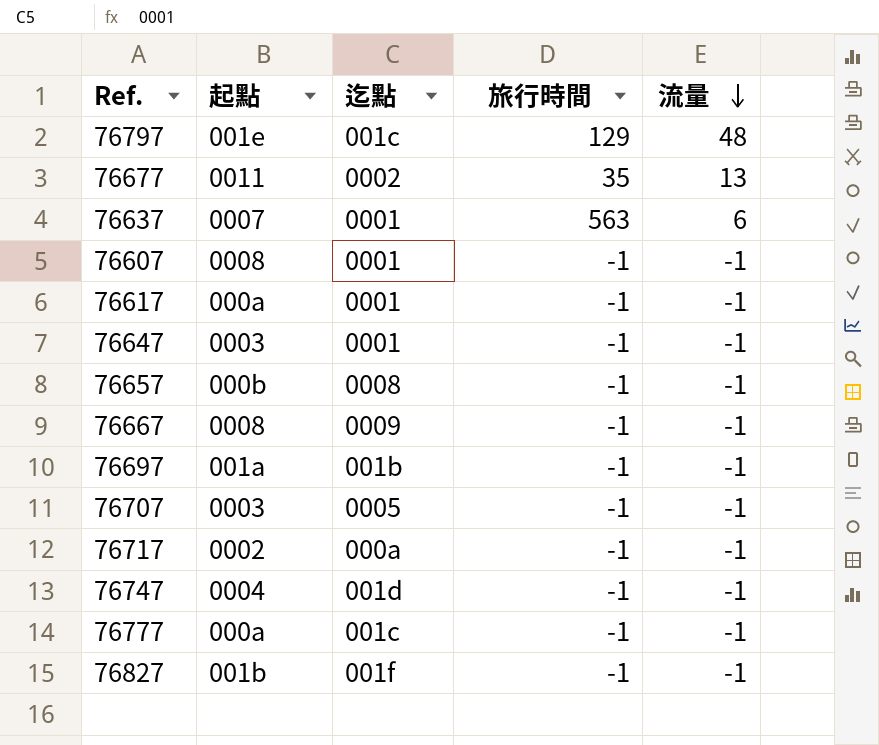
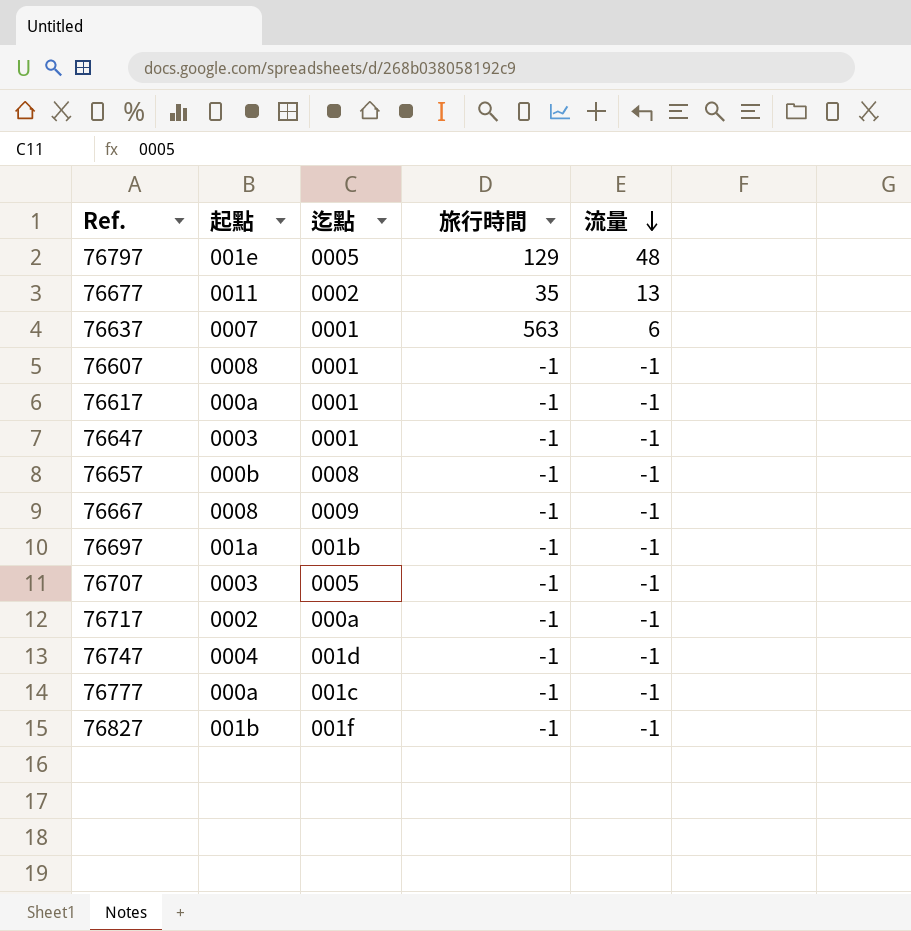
76797 | 迄點: 001c -> 0005

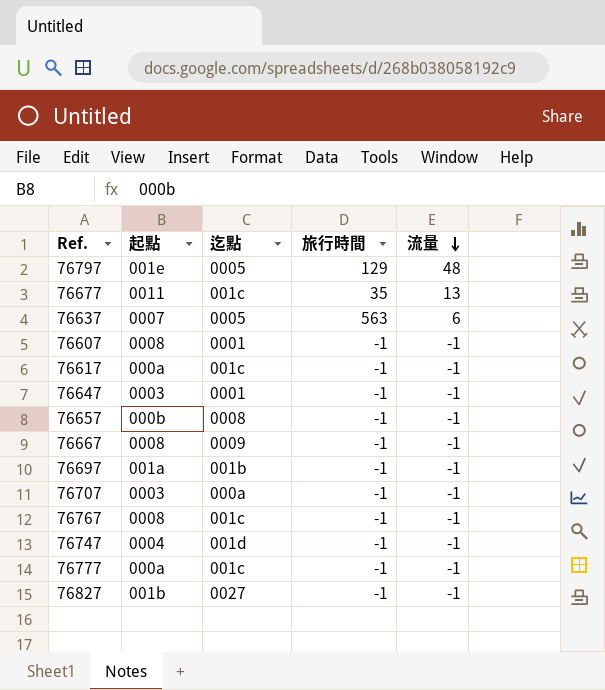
row 76717: 0002 | 000a | -1 | -1 -> none
76677 | 迄點: 0002 -> 001c
76637 | 迄點: 0001 -> 0005
76617 | 迄點: 0001 -> 001c
76707 | 迄點: 0005 -> 000a
row 76767: none -> 0008 | 001c | -1 | -1
76827 | 迄點: 001f -> 0027

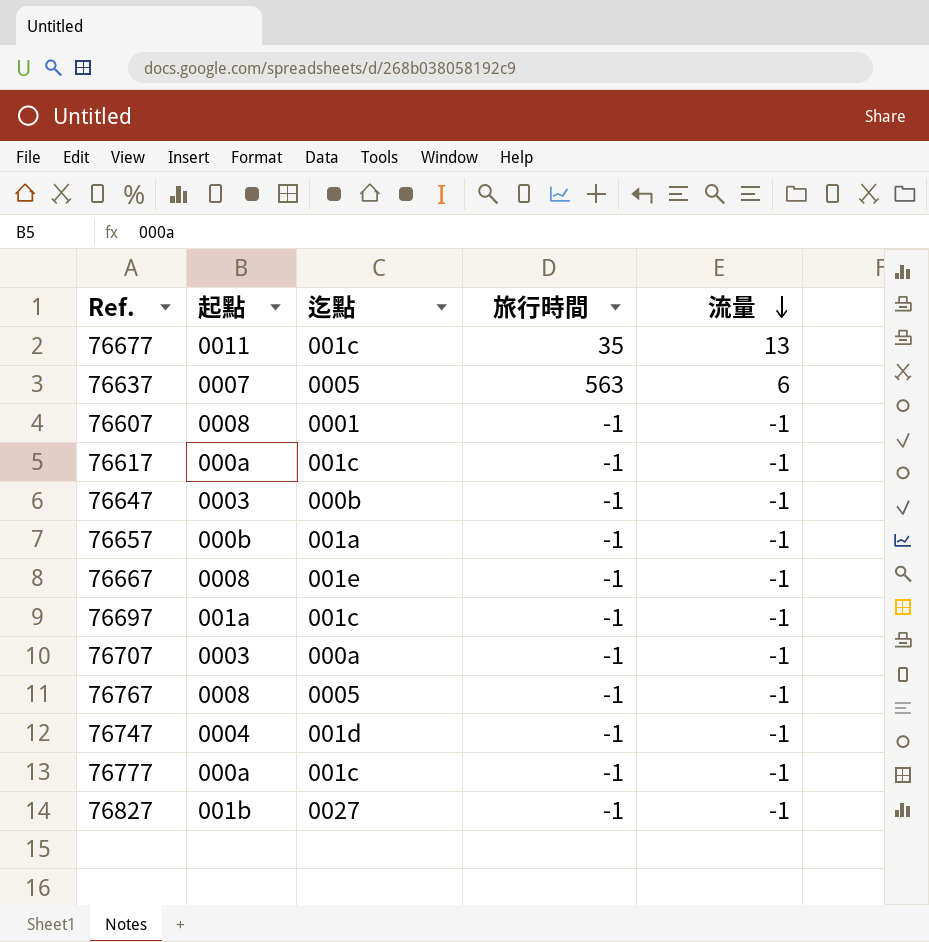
row 76797: 001e | 0005 | 129 | 48 -> none
76647 | 迄點: 0001 -> 000b
76657 | 迄點: 0008 -> 001a
76667 | 迄點: 0009 -> 001e
76697 | 迄點: 001b -> 001c
76767 | 迄點: 001c -> 0005

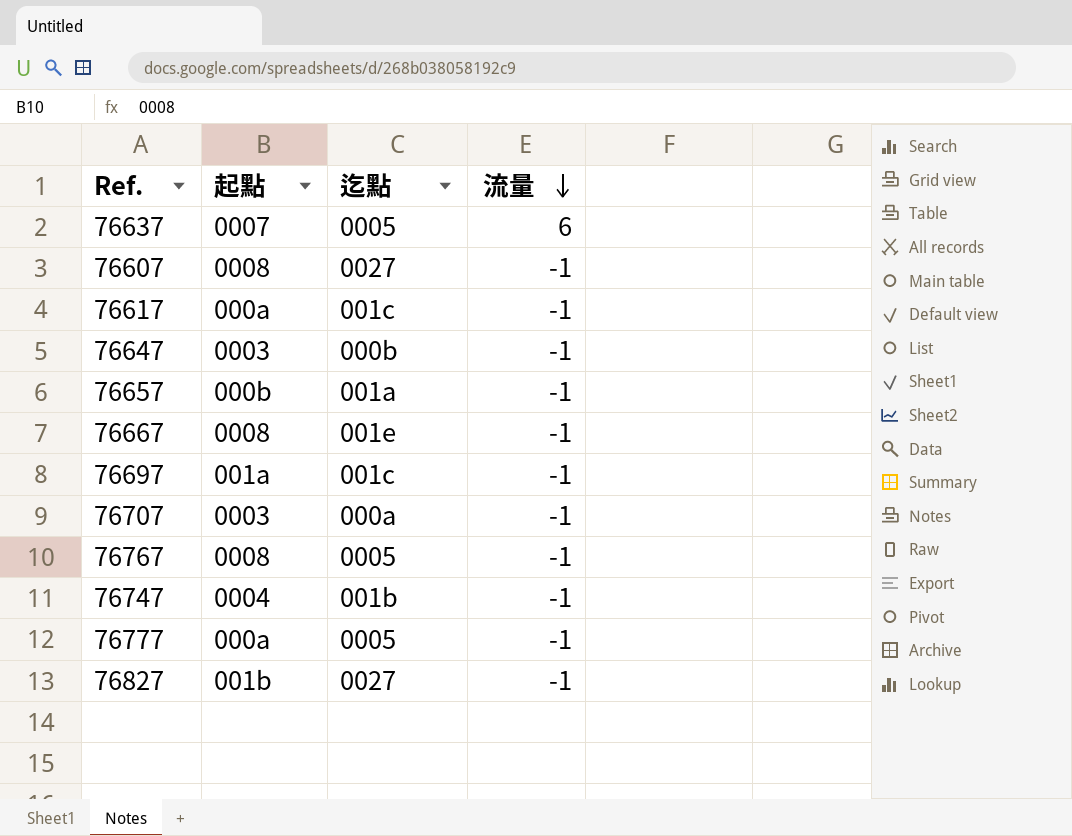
column 旅行時間 | position: 4 -> none
row 76677: 0011 | 001c | 35 | 13 -> none
76607 | 迄點: 0001 -> 0027
76747 | 迄點: 001d -> 001b
76777 | 迄點: 001c -> 0005

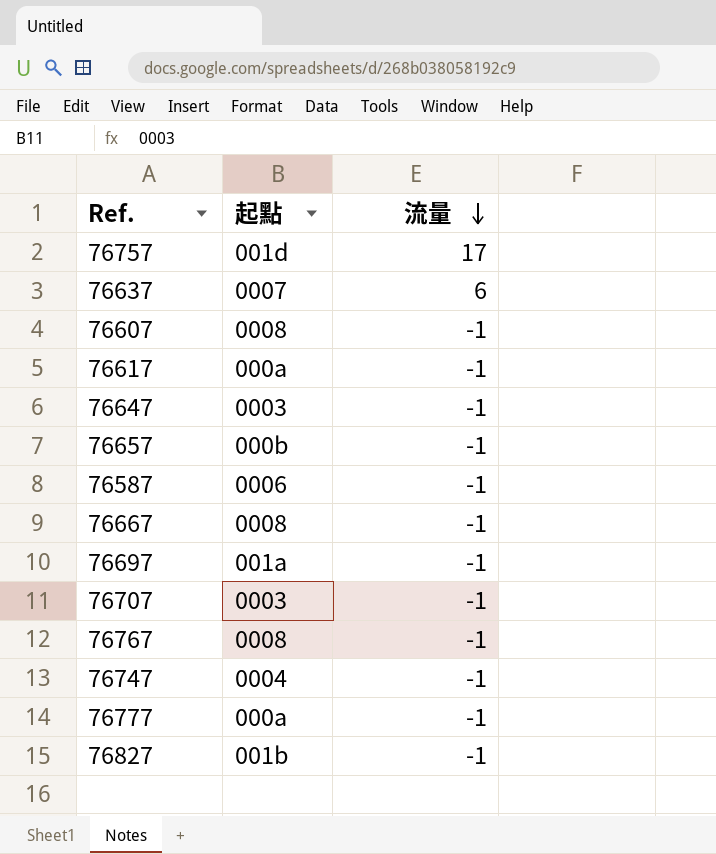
column 迄點 | position: 3 -> none
row 76757: none -> 001d | 17
row 76587: none -> 0006 | -1

